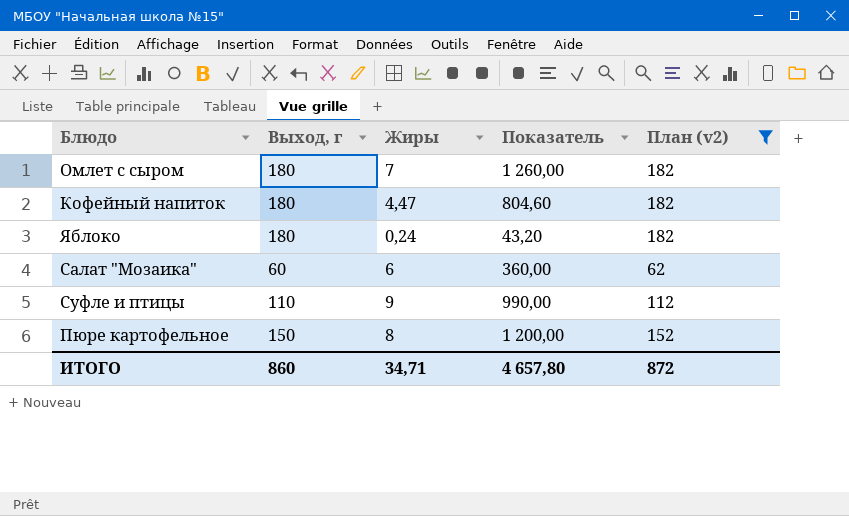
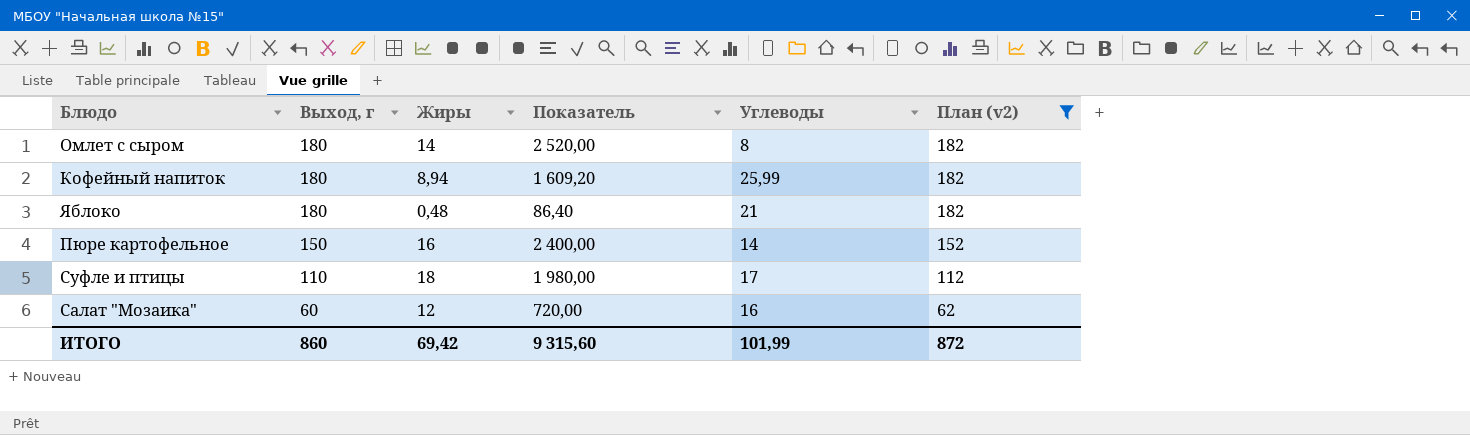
row order: none -> Выход, г descending
column Углеводы | position: none -> 5
Омлет с сыром | Жиры: 7 -> 14
Омлет с сыром | Показатель: 1 260,00 -> 2 520,00
Кофейный напиток | Жиры: 4,47 -> 8,94
Кофейный напиток | Показатель: 804,60 -> 1 609,20
Яблоко | Жиры: 0,24 -> 0,48
Яблоко | Показатель: 43,20 -> 86,40
Пюре картофельное | Жиры: 8 -> 16
Пюре картофельное | Показатель: 1 200,00 -> 2 400,00
Суфле и птицы | Жиры: 9 -> 18
Суфле и птицы | Показатель: 990,00 -> 1 980,00
Салат "Мозаика" | Жиры: 6 -> 12
Салат "Мозаика" | Показатель: 360,00 -> 720,00
ИТОГО | Жиры: 34,71 -> 69,42
ИТОГО | Показатель: 4 657,80 -> 9 315,60

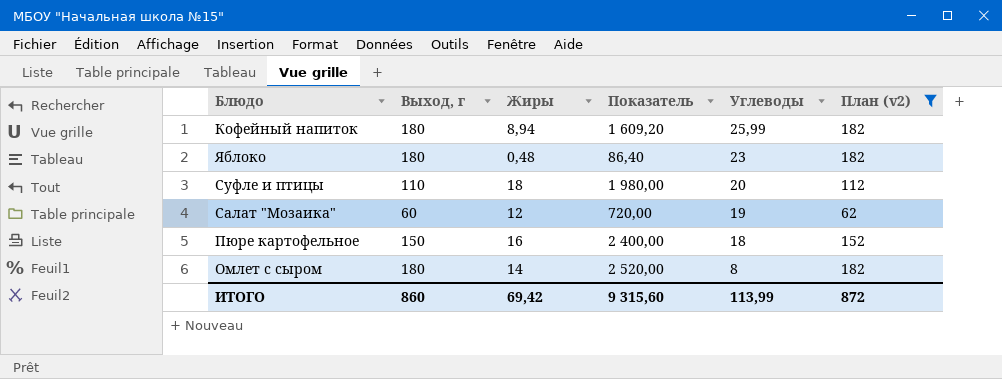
row order: Выход, г descending -> Углеводы descending
Яблоко | Углеводы: 21 -> 23
Суфле и птицы | Углеводы: 17 -> 20
Салат "Мозаика" | Углеводы: 16 -> 19
Пюре картофельное | Углеводы: 14 -> 18
ИТОГО | Углеводы: 101,99 -> 113,99

